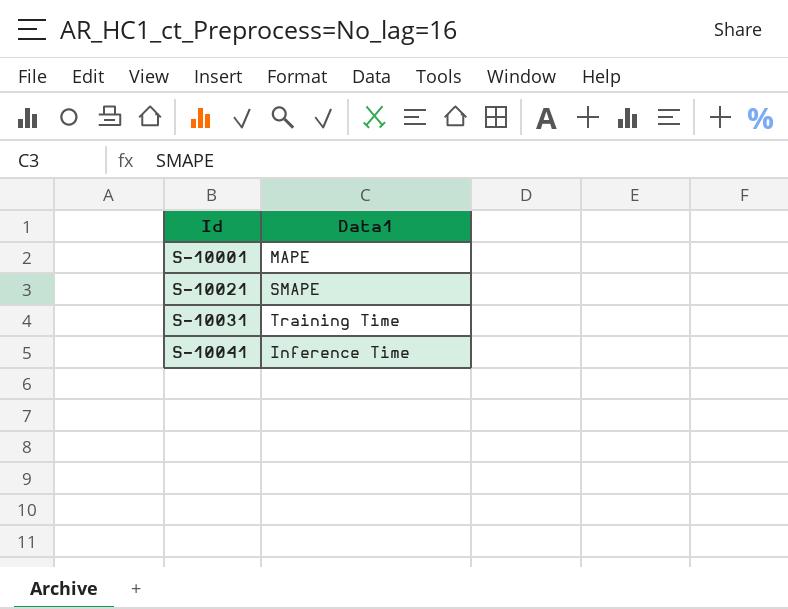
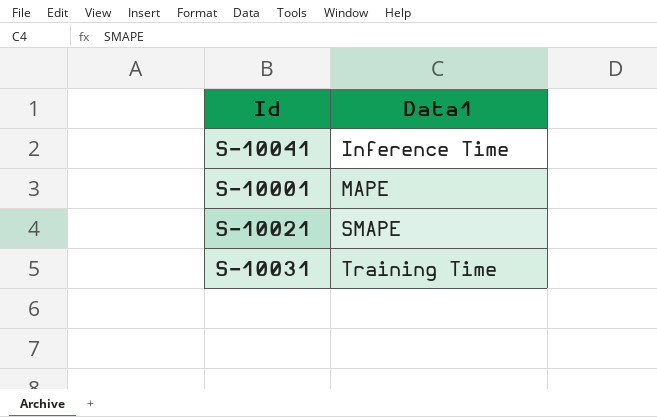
row order: Id ascending -> Data1 ascending

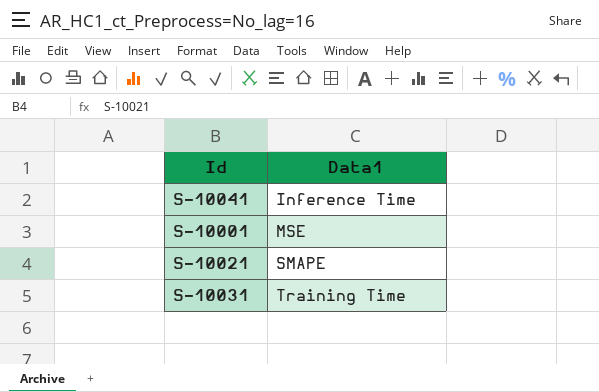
S-10001 | Data1: MAPE -> MSE

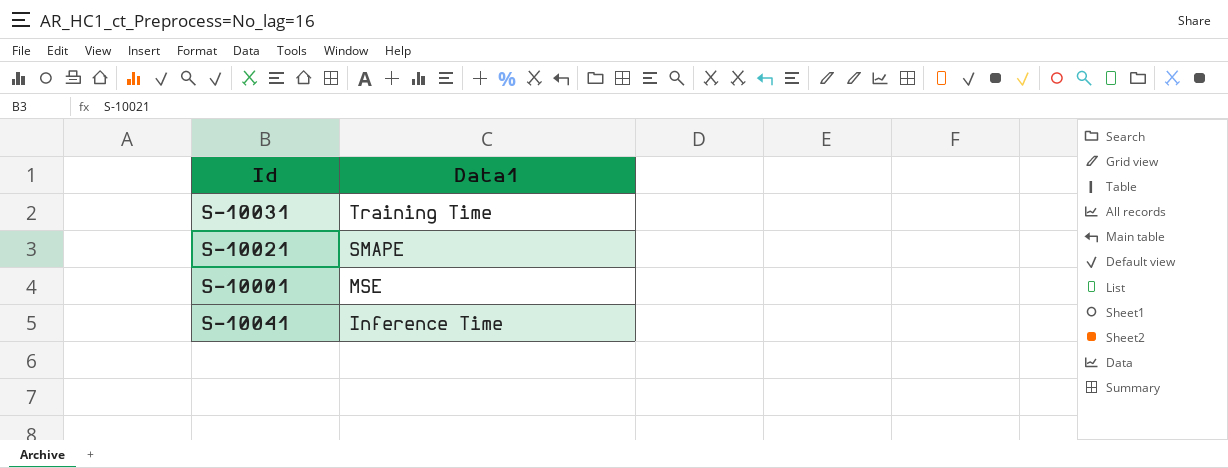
row order: Data1 ascending -> Data1 descending

